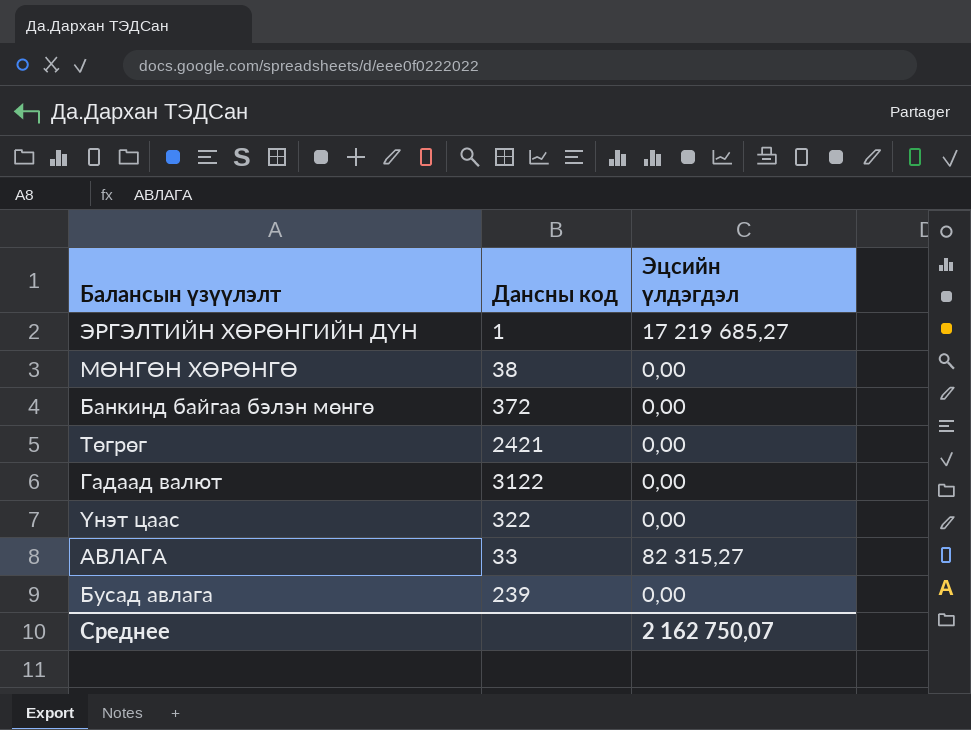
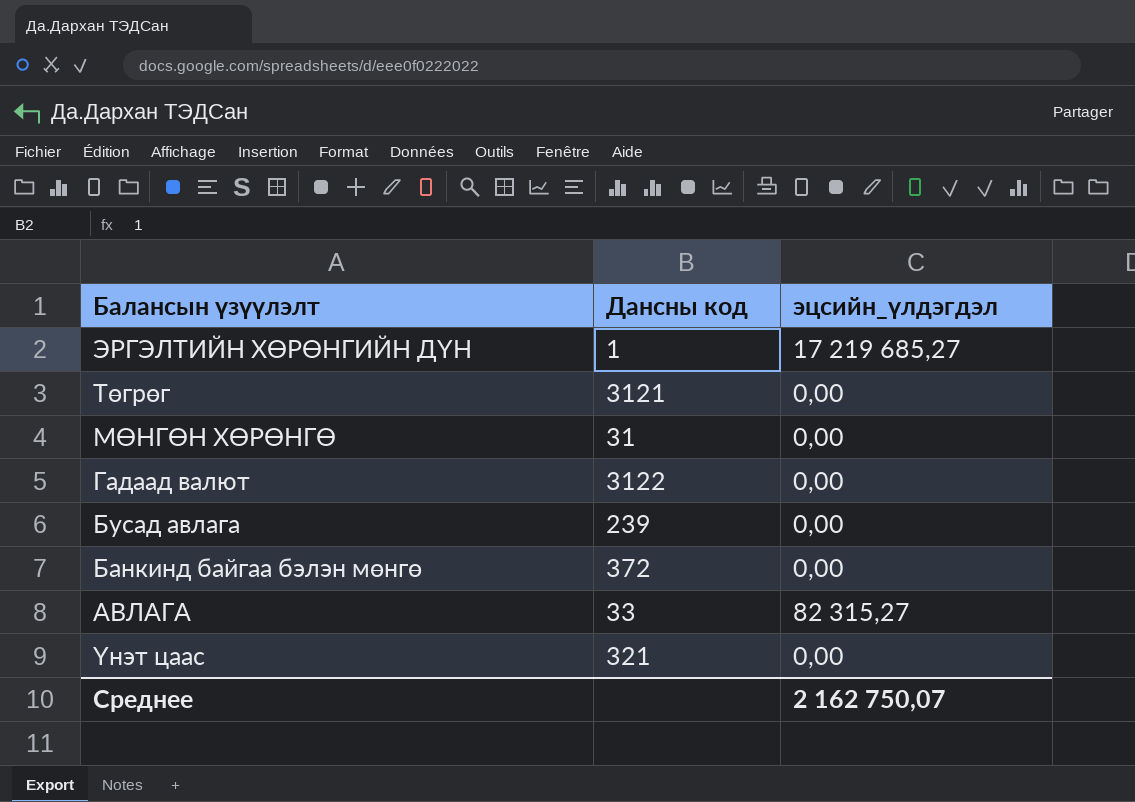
row order: none -> Балансын үзүүлэлт descending
column name: Эцсийн үлдэгдэл -> эцсийн_үлдэгдэл
Төгрөг | Дансны код: 2421 -> 3121
МӨНГӨН ХӨРӨНГӨ | Дансны код: 38 -> 31
Yнэт цаас | Дансны код: 322 -> 321

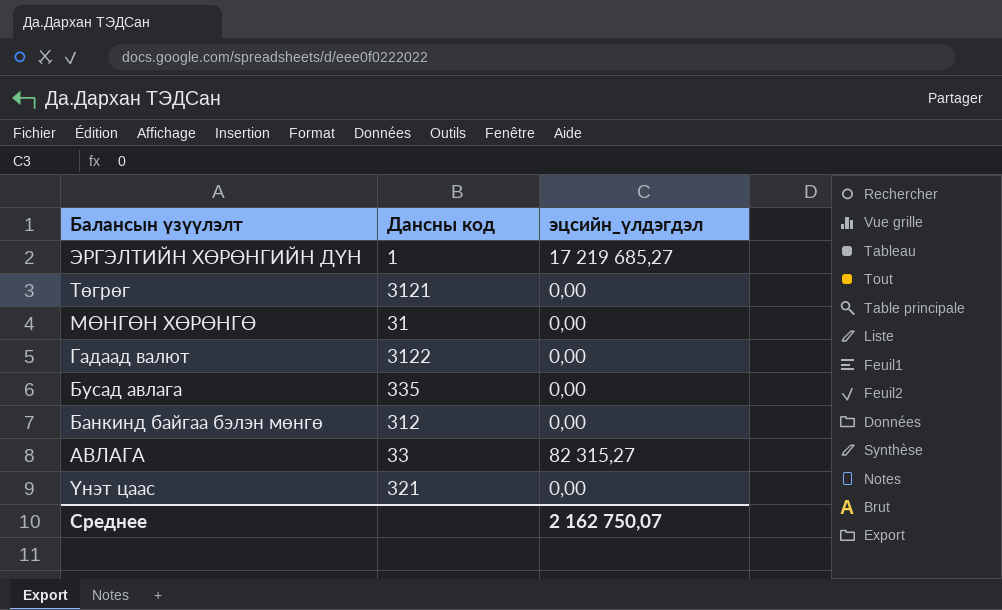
Бусад авлага | Дансны код: 239 -> 335
Банкинд байгаа бэлэн мөнгө | Дансны код: 372 -> 312

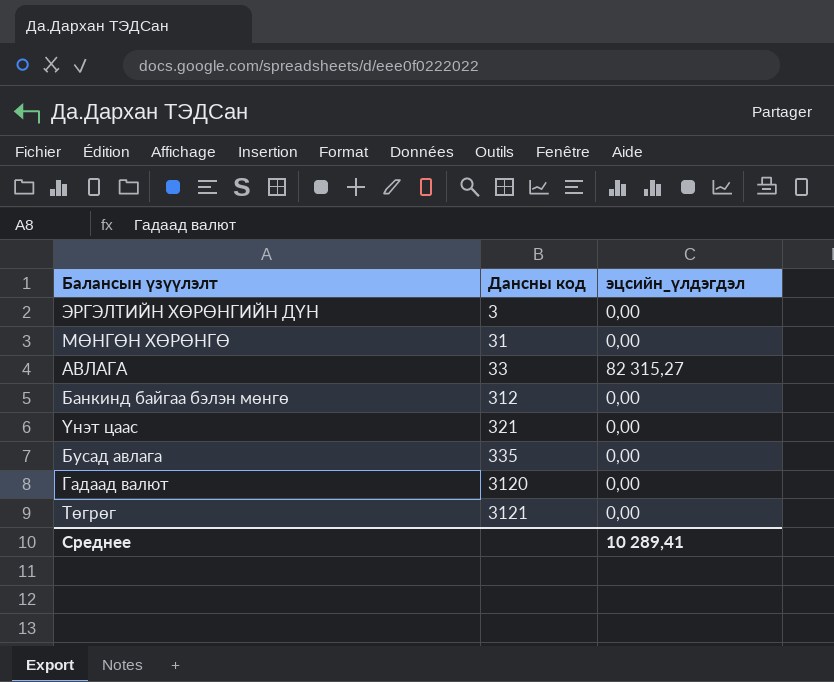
row order: Балансын үзүүлэлт descending -> Дансны код ascending
ЭРГЭЛТИЙН ХӨРӨНГИЙН ДҮН | Дансны код: 1 -> 3
ЭРГЭЛТИЙН ХӨРӨНГИЙН ДҮН | эцсийн_үлдэгдэл: 17 219 685,27 -> 0,00
Гадаад валют | Дансны код: 3122 -> 3120
Среднее | эцсийн_үлдэгдэл: 2 162 750,07 -> 10 289,41

